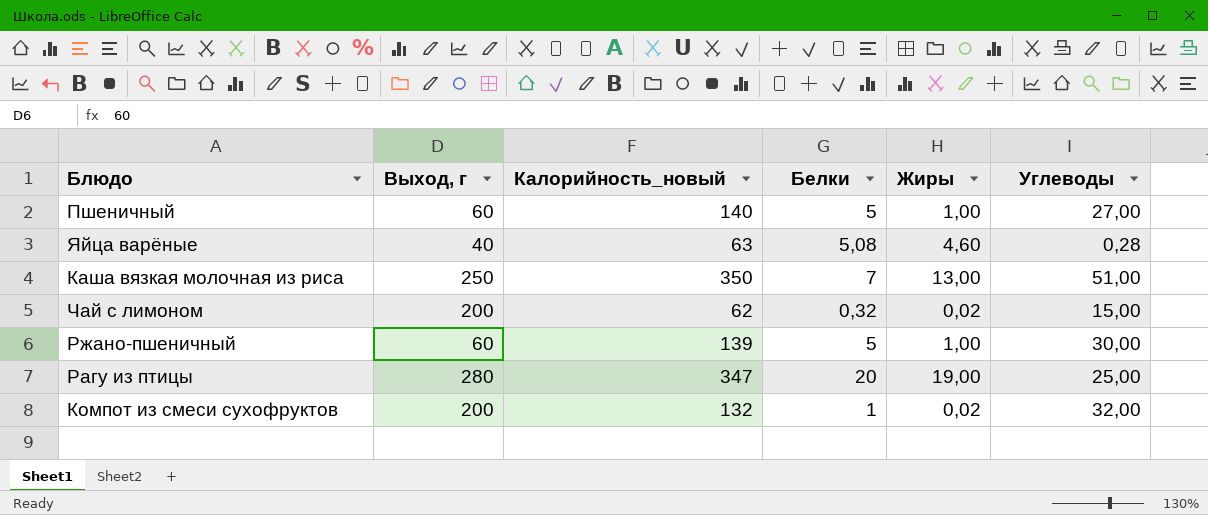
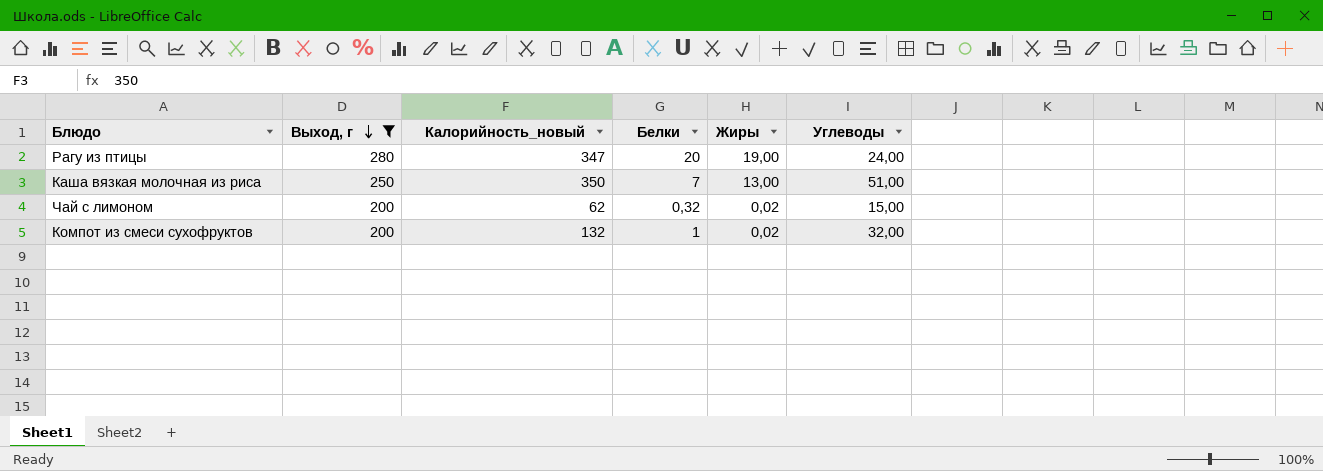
filter: none -> Выход, г >= 200
row order: none -> Выход, г descending
Рагу из птицы | Углеводы: 25,00 -> 24,00

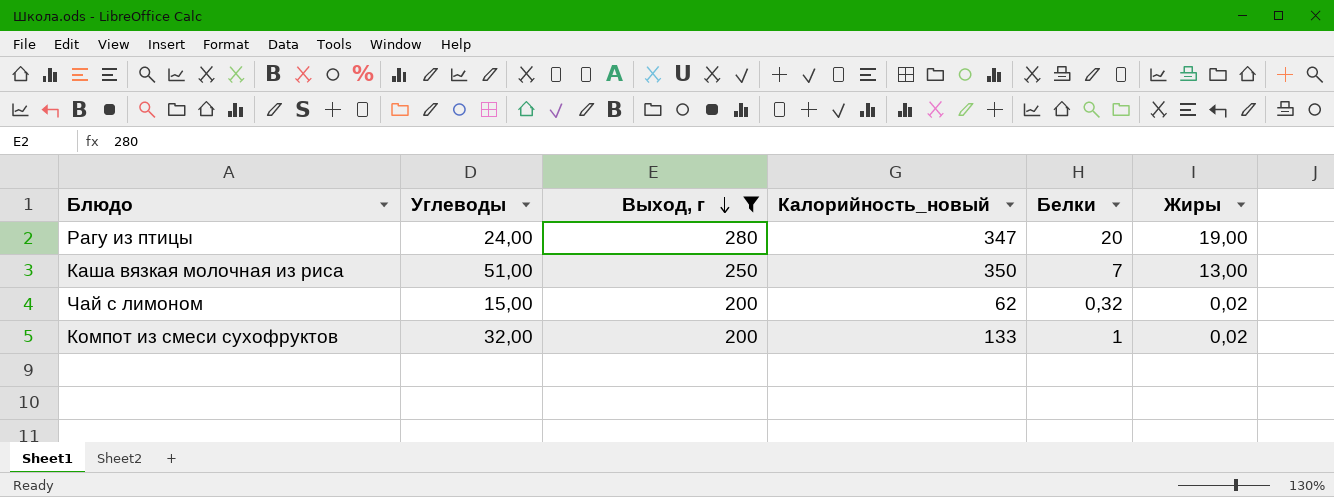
column Углеводы | position: 6 -> 2
Компот из смеси сухофруктов | Калорийность_новый: 132 -> 133

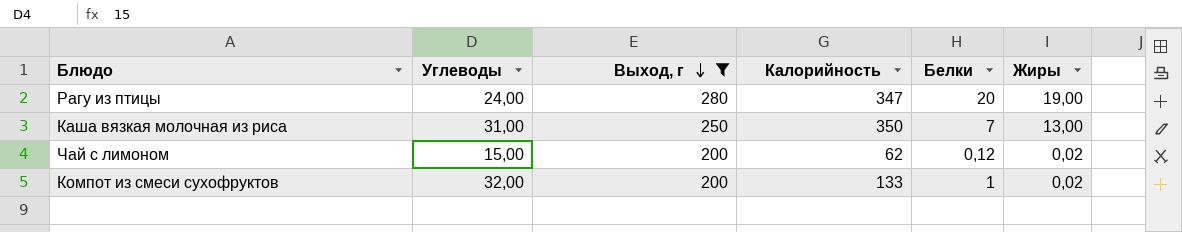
column name: Калорийность_новый -> Калорийность
Каша вязкая молочная из риса | Углеводы: 51,00 -> 31,00
Чай с лимоном | Белки: 0,32 -> 0,12

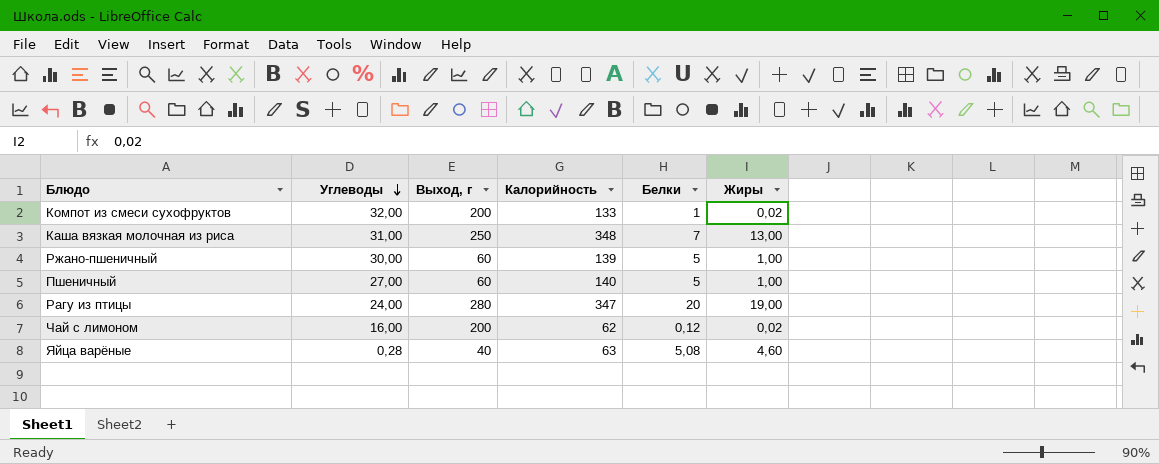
filter: Выход, г >= 200 -> none
row order: Выход, г descending -> Углеводы descending
Каша вязкая молочная из риса | Калорийность: 350 -> 348
Чай с лимоном | Углеводы: 15,00 -> 16,00

